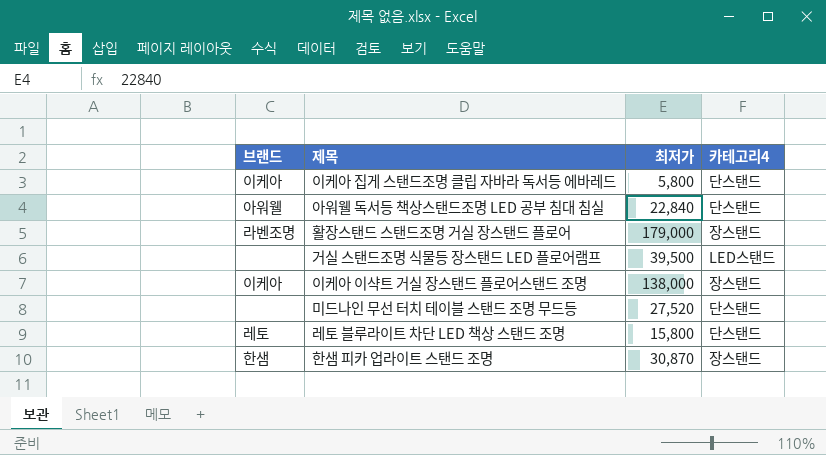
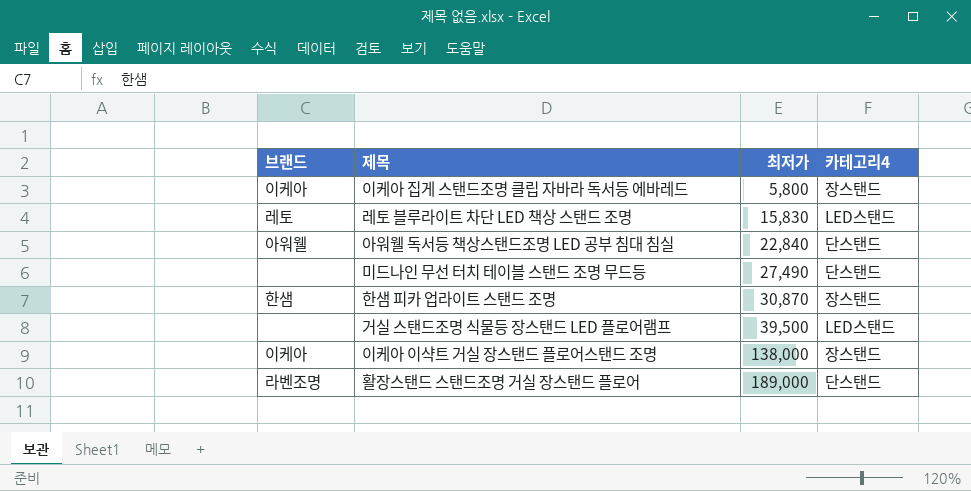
row order: none -> 최저가 ascending
이케아 집게 스탠드조명 클립 자바라 독서등 에바레드 | 카테고리4: 단스탠드 -> 장스탠드
레토 블루라이트 차단 LED 책상 스탠드 조명 | 최저가: 15,800 -> 15,830
레토 블루라이트 차단 LED 책상 스탠드 조명 | 카테고리4: 단스탠드 -> LED스탠드
미드나인 무선 터치 테이블 스탠드 조명 무드등 | 최저가: 27,520 -> 27,490
활장스탠드 스탠드조명 거실 장스탠드 플로어 | 최저가: 179,000 -> 189,000
활장스탠드 스탠드조명 거실 장스탠드 플로어 | 카테고리4: 장스탠드 -> 단스탠드

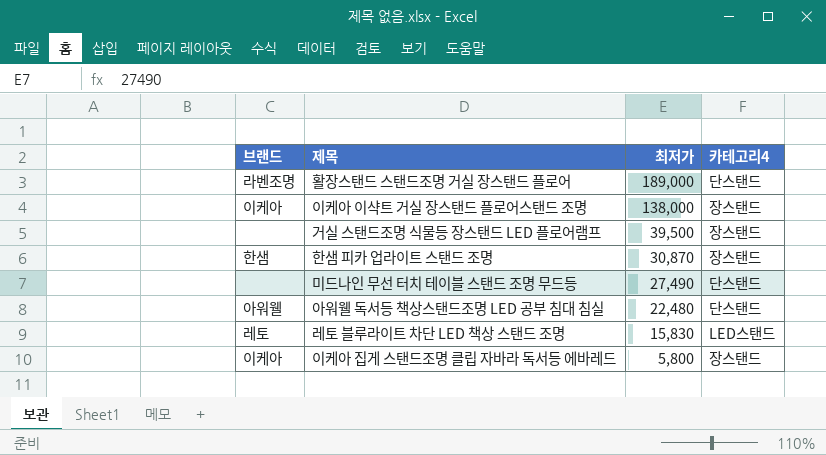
row order: 최저가 ascending -> 최저가 descending
거실 스탠드조명 식물등 장스탠드 LED 플로어램프 | 카테고리4: LED스탠드 -> 장스탠드
아워웰 독서등 책상스탠드조명 LED 공부 침대 침실 | 최저가: 22,840 -> 22,480

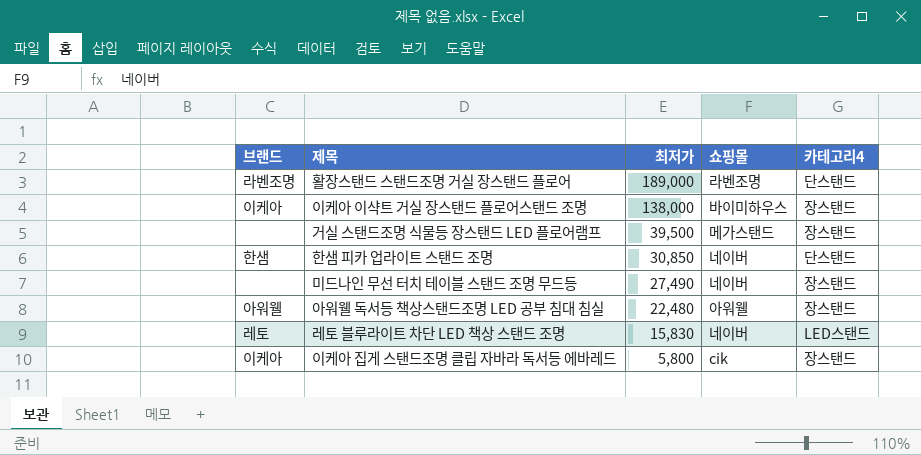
column 쇼핑몰 | position: none -> 4
한샘 피카 업라이트 스탠드 조명 | 최저가: 30,870 -> 30,850
한샘 피카 업라이트 스탠드 조명 | 카테고리4: 장스탠드 -> 단스탠드
미드나인 무선 터치 테이블 스탠드 조명 무드등 | 카테고리4: 단스탠드 -> 장스탠드
아워웰 독서등 책상스탠드조명 LED 공부 침대 침실 | 카테고리4: 단스탠드 -> 장스탠드

